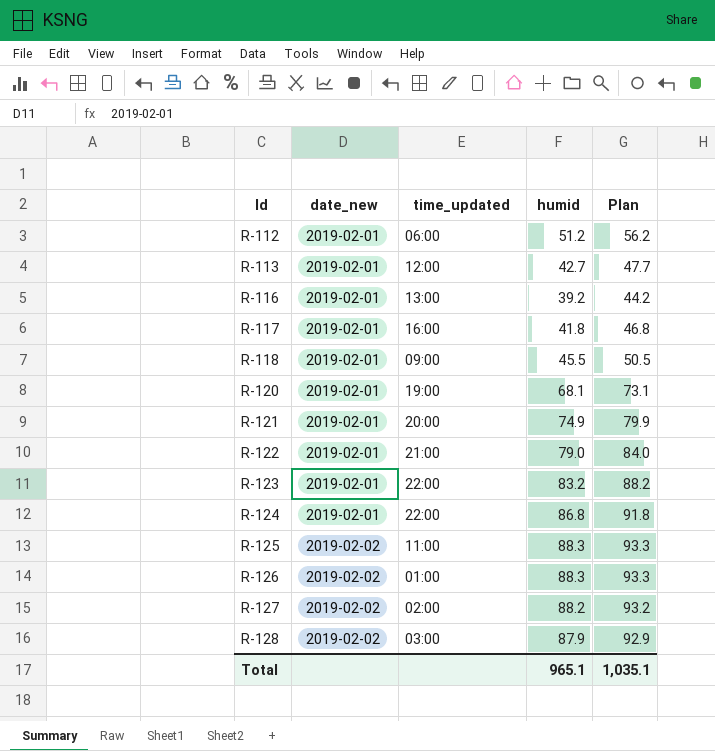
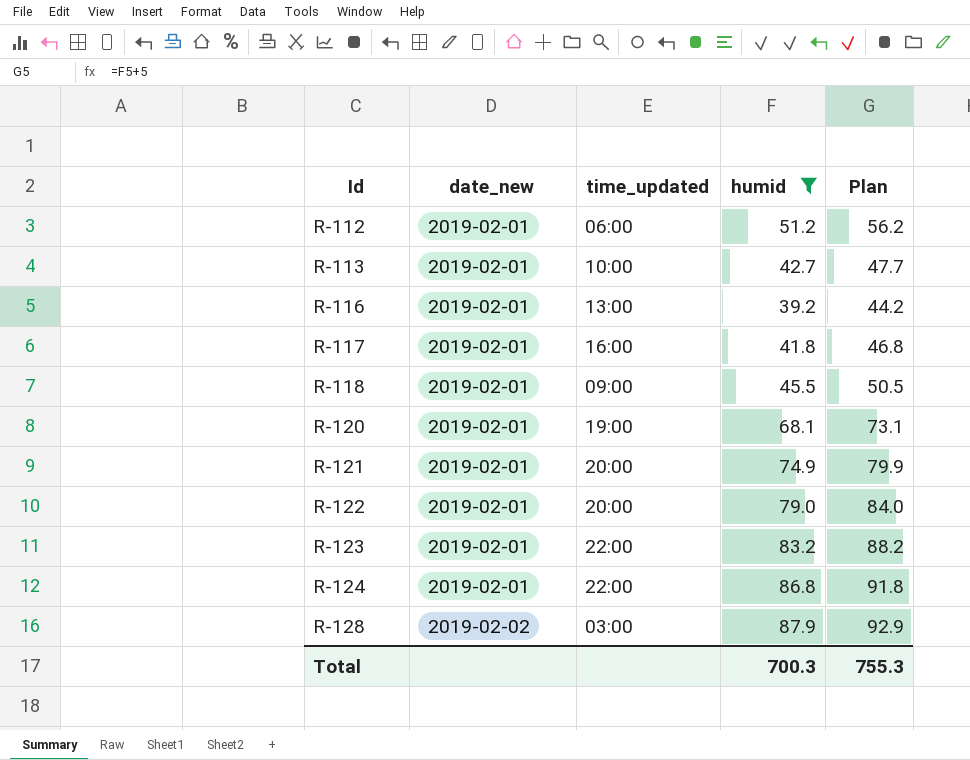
filter: none -> humid <= 87.9
R-113 | time_updated: 12:00 -> 10:00
R-122 | time_updated: 21:00 -> 20:00
Total | humid: 965.1 -> 700.3
Total | Plan: 1,035.1 -> 755.3

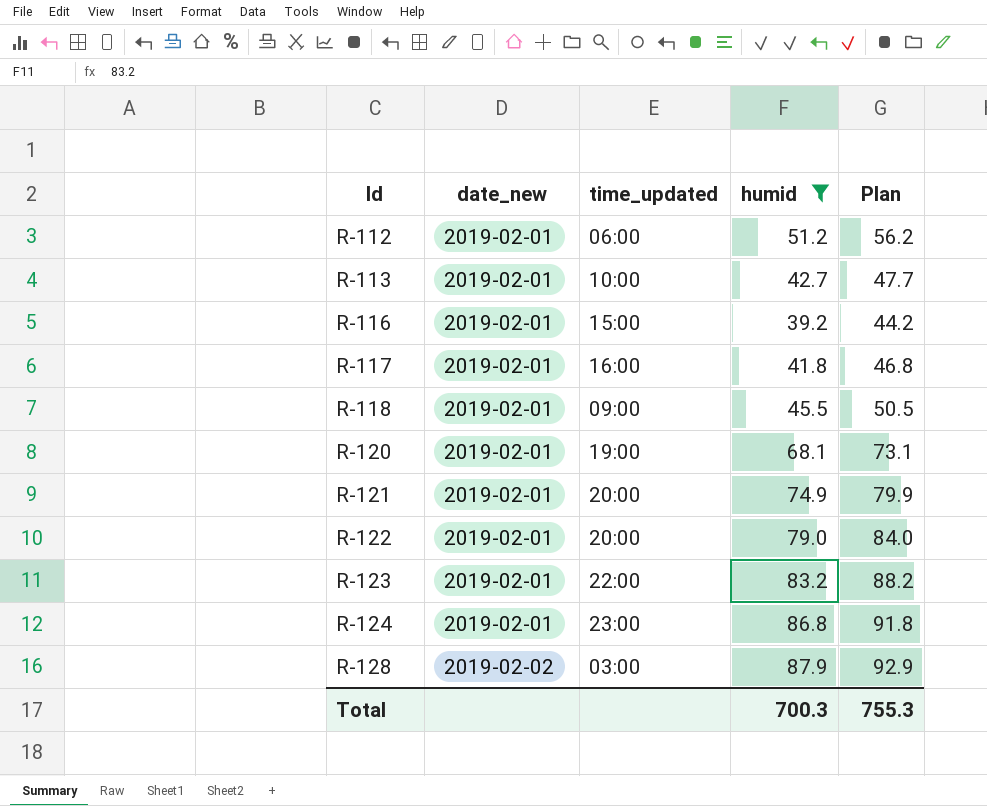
R-116 | time_updated: 13:00 -> 15:00
R-124 | time_updated: 22:00 -> 23:00

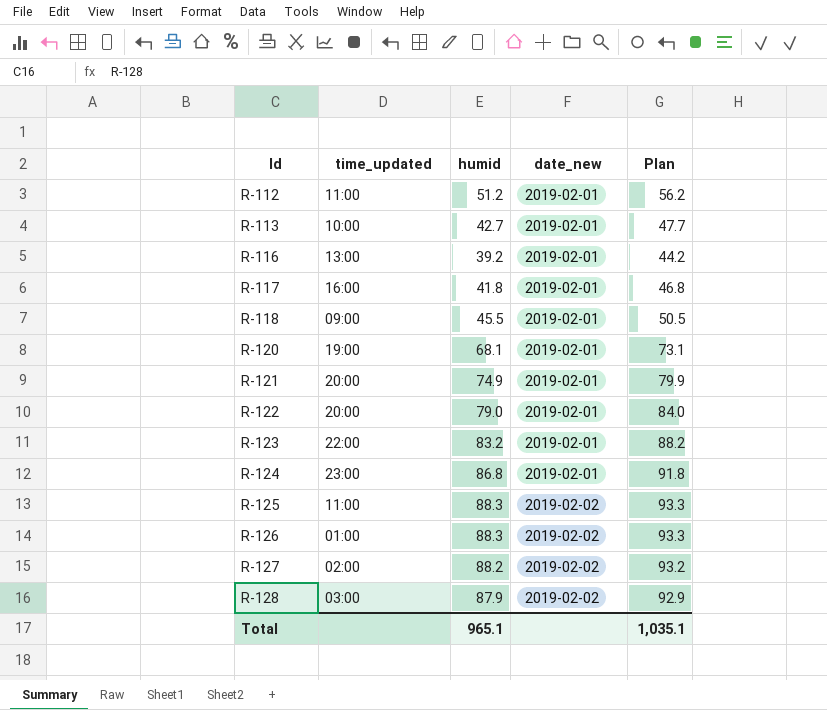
filter: humid <= 87.9 -> none
column date_new | position: 2 -> 4
R-112 | time_updated: 06:00 -> 11:00
R-116 | time_updated: 15:00 -> 13:00
Total | humid: 700.3 -> 965.1
Total | Plan: 755.3 -> 1,035.1

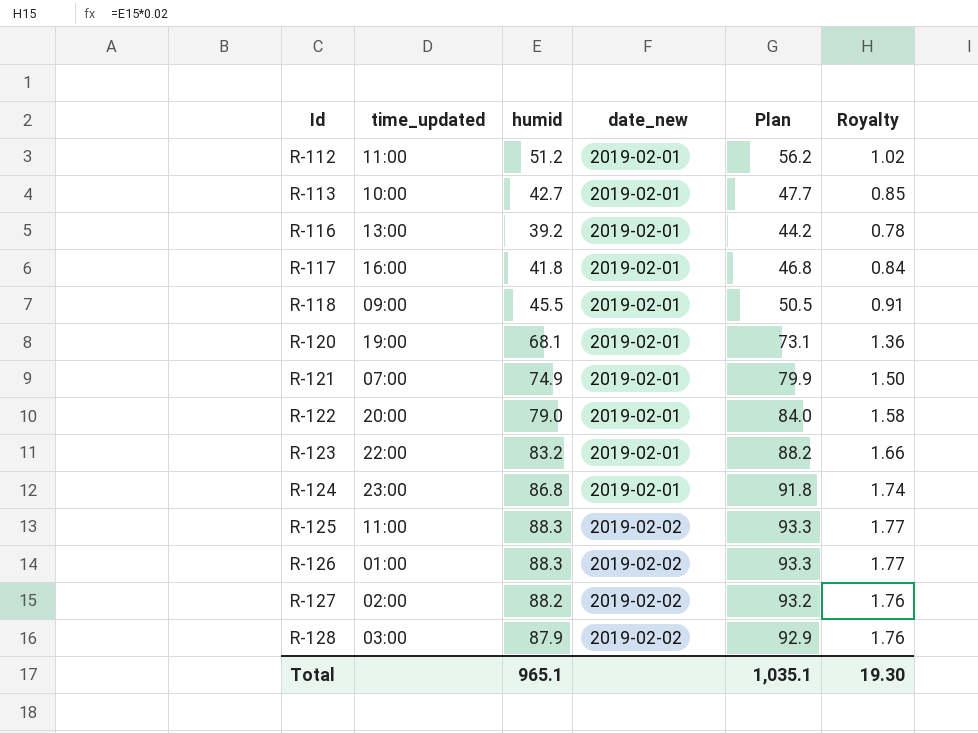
column Royalty | formula: none -> [humid] * 0.02
R-121 | time_updated: 20:00 -> 07:00

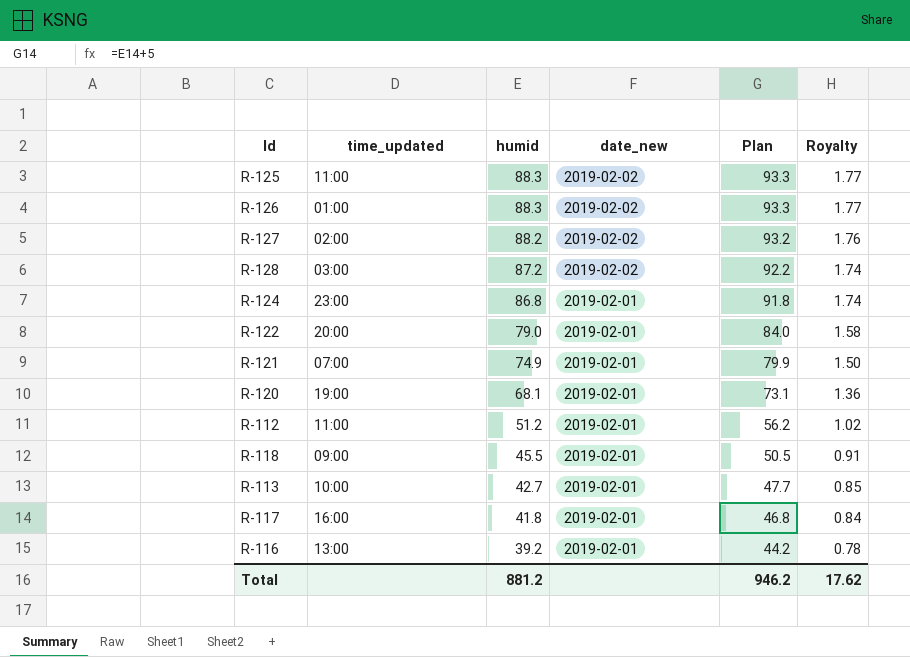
row order: Id ascending -> humid descending
row R-123: 22:00 | 83.2 | 2019-02-01 | 88.2 | 1.66 -> none
R-128 | humid: 87.9 -> 87.2
R-128 | Plan: 92.9 -> 92.2
R-128 | Royalty: 1.76 -> 1.74
Total | humid: 965.1 -> 881.2
Total | Plan: 1,035.1 -> 946.2
Total | Royalty: 19.30 -> 17.62

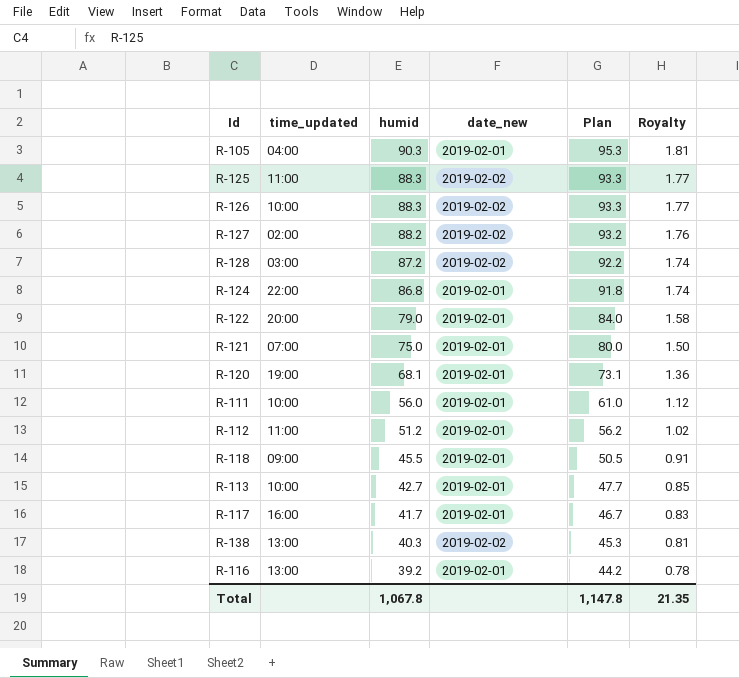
row R-105: none -> 04:00 | 90.3 | 2019-02-01 | 95.3 | 1.81
R-126 | time_updated: 01:00 -> 10:00
R-124 | time_updated: 23:00 -> 22:00
R-121 | humid: 74.9 -> 75.0
R-121 | Plan: 79.9 -> 80.0
row R-111: none -> 10:00 | 56.0 | 2019-02-01 | 61.0 | 1.12
R-117 | humid: 41.8 -> 41.7
R-117 | Plan: 46.8 -> 46.7
R-117 | Royalty: 0.84 -> 0.83
row R-138: none -> 13:00 | 40.3 | 2019-02-02 | 45.3 | 0.81
Total | humid: 881.2 -> 1,067.8
Total | Plan: 946.2 -> 1,147.8
Total | Royalty: 17.62 -> 21.35

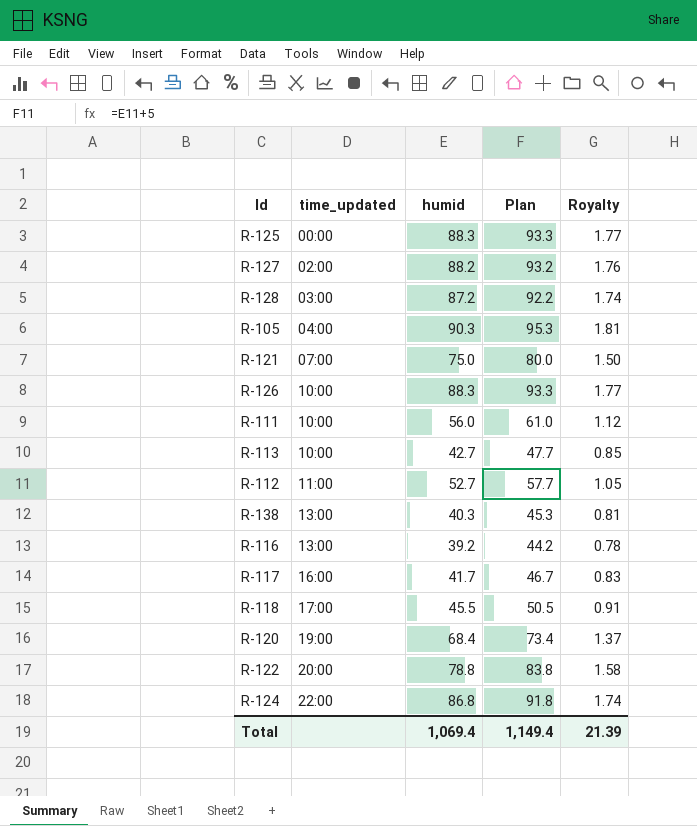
row order: humid descending -> time_updated ascending
column date_new | position: 4 -> none
R-125 | time_updated: 11:00 -> 00:00
R-112 | humid: 51.2 -> 52.7
R-112 | Plan: 56.2 -> 57.7
R-112 | Royalty: 1.02 -> 1.05
R-118 | time_updated: 09:00 -> 17:00
R-120 | humid: 68.1 -> 68.4
R-120 | Plan: 73.1 -> 73.4
R-120 | Royalty: 1.36 -> 1.37
R-122 | humid: 79.0 -> 78.8
R-122 | Plan: 84.0 -> 83.8
Total | humid: 1,067.8 -> 1,069.4
Total | Plan: 1,147.8 -> 1,149.4
Total | Royalty: 21.35 -> 21.39

